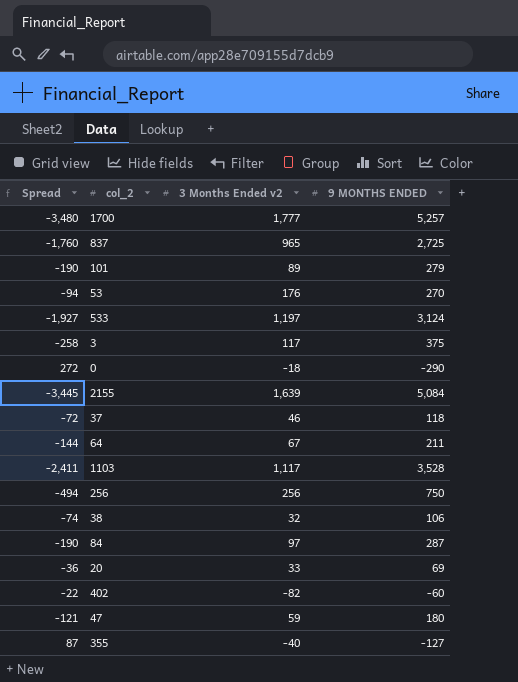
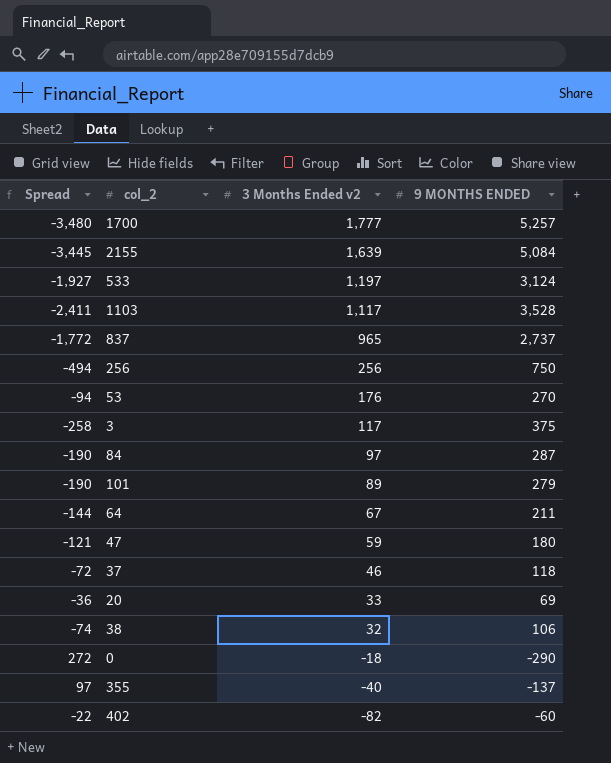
row order: none -> 3 Months Ended v2 descending
837 | Spread: -1,760 -> -1,772
837 | 9 MONTHS ENDED: 2,725 -> 2,737
355 | Spread: 87 -> 97
355 | 9 MONTHS ENDED: -127 -> -137

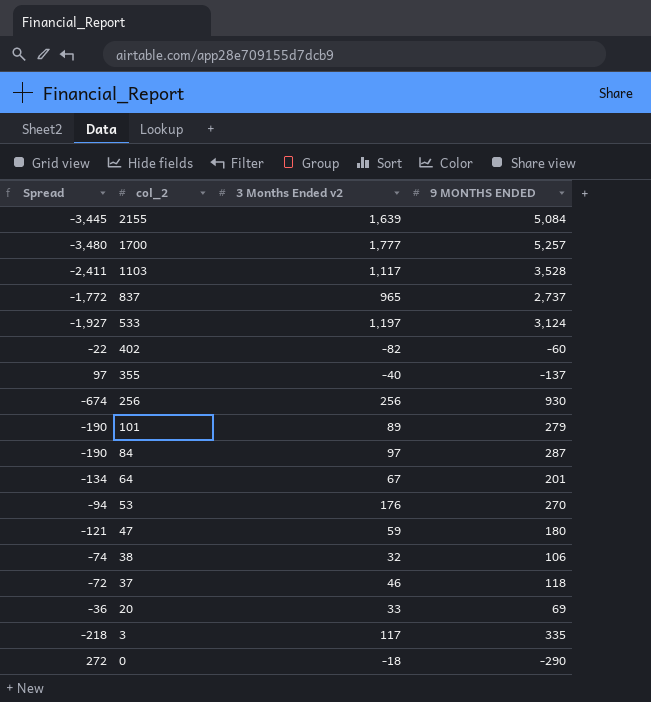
row order: 3 Months Ended v2 descending -> col_2 descending
256 | Spread: -494 -> -674
256 | 9 MONTHS ENDED: 750 -> 930
64 | Spread: -144 -> -134
64 | 9 MONTHS ENDED: 211 -> 201
3 | Spread: -258 -> -218
3 | 9 MONTHS ENDED: 375 -> 335

